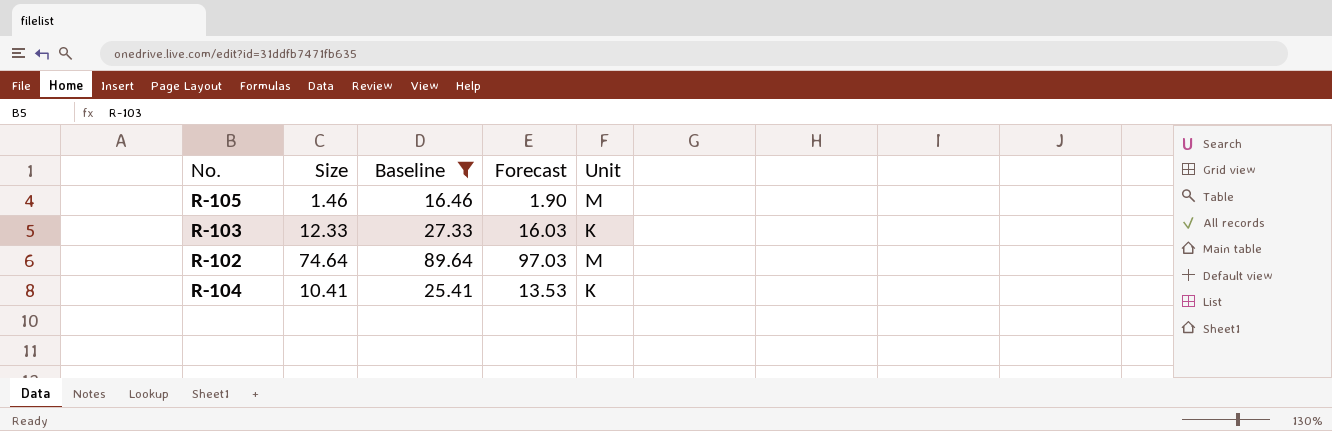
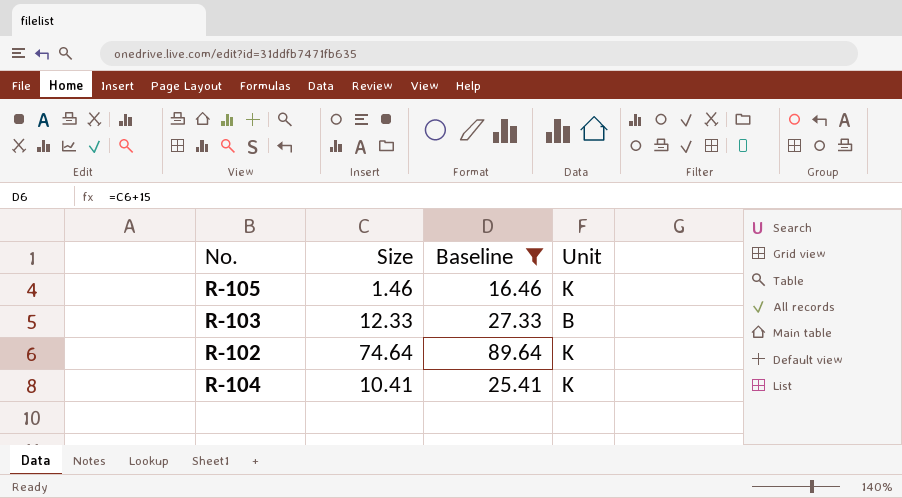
column Forecast | formula: [Size] * 1.3 -> none
R-105 | Unit: M -> K
R-103 | Unit: K -> B
R-102 | Unit: M -> K

